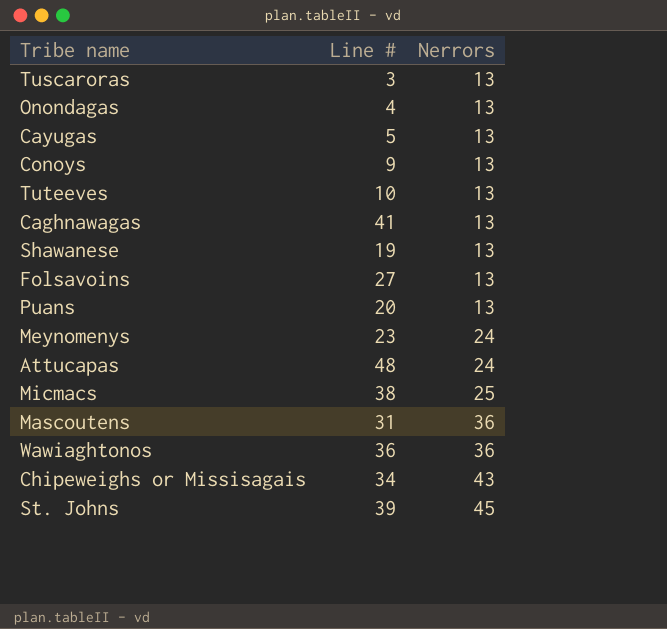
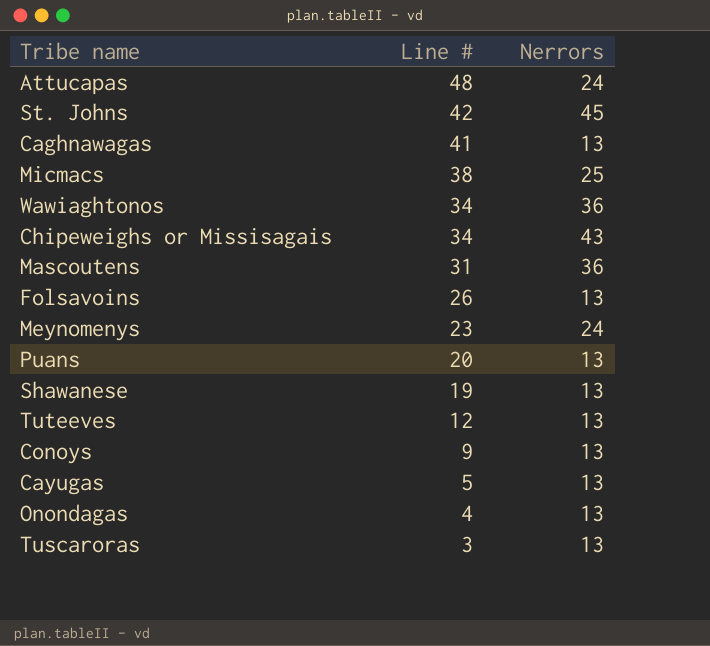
row order: Nerrors ascending -> Line # descending
St. Johns | Line #: 39 -> 42
Wawiaghtonos | Line #: 36 -> 34
Folsavoins | Line #: 27 -> 26
Tuteeves | Line #: 10 -> 12

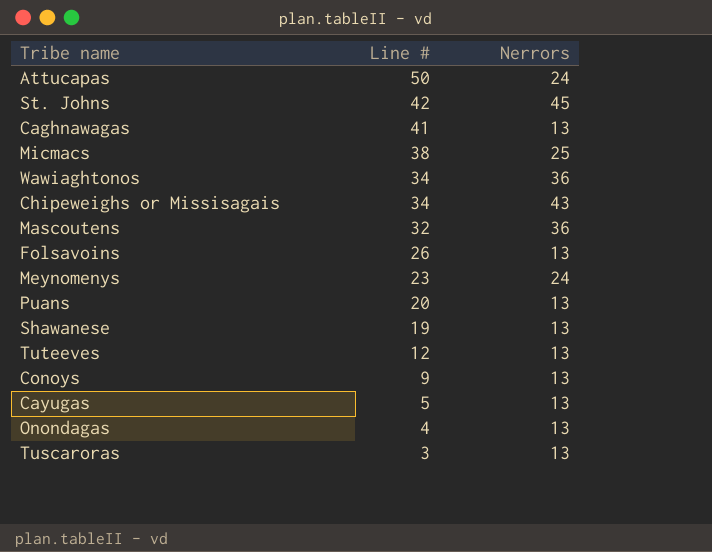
Attucapas | Line #: 48 -> 50
Mascoutens | Line #: 31 -> 32

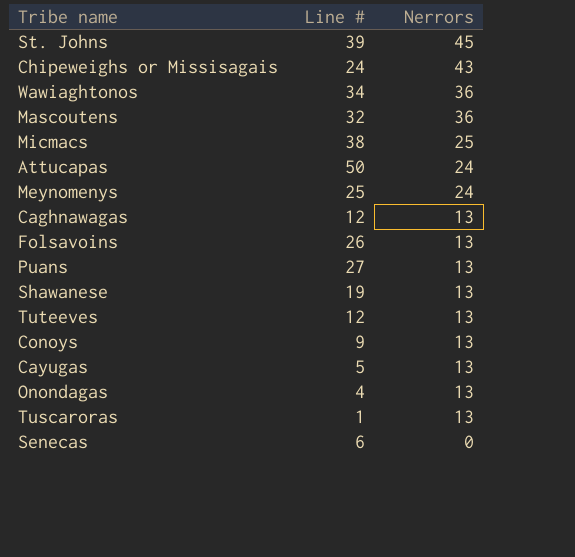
row order: Line # descending -> Nerrors descending
St. Johns | Line #: 42 -> 39
Chipeweighs or Missisagais | Line #: 34 -> 24
Meynomenys | Line #: 23 -> 25
Caghnawagas | Line #: 41 -> 12
Puans | Line #: 20 -> 27
Tuscaroras | Line #: 3 -> 1
row Senecas: none -> 6 | 0

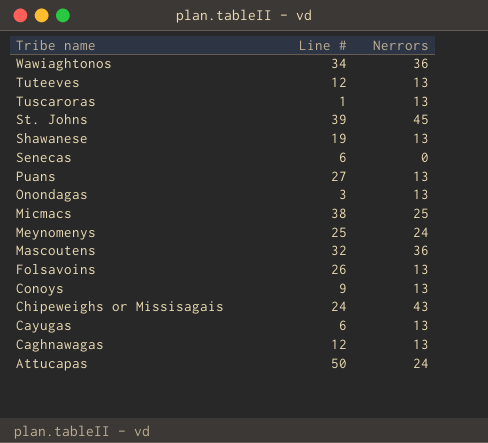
row order: Nerrors descending -> Tribe name descending
Onondagas | Line #: 4 -> 3
Cayugas | Line #: 5 -> 6

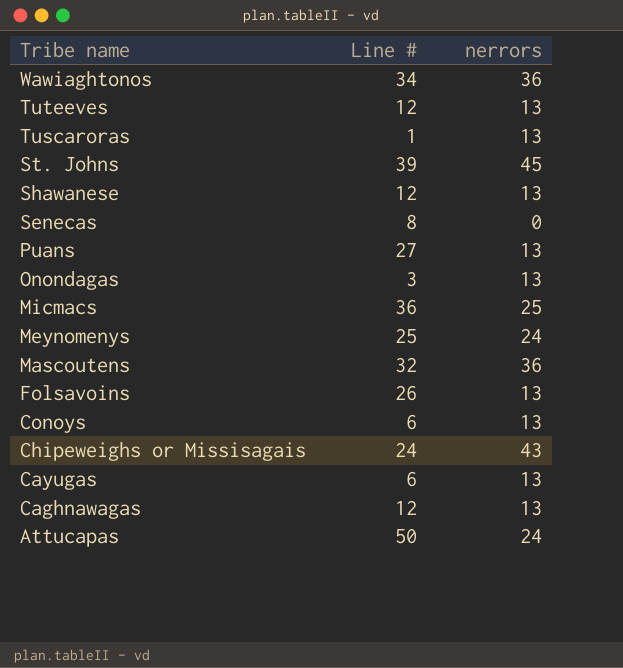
column name: Nerrors -> nerrors
Shawanese | Line #: 19 -> 12
Senecas | Line #: 6 -> 8
Micmacs | Line #: 38 -> 36
Conoys | Line #: 9 -> 6

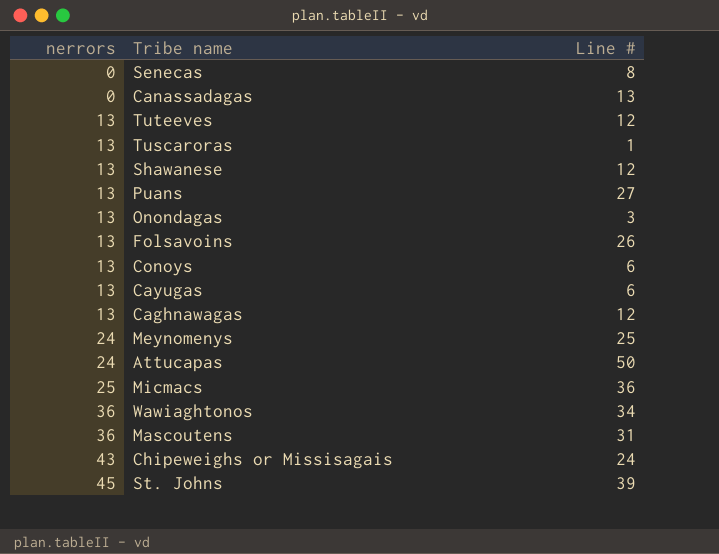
row order: Tribe name descending -> nerrors ascending
column nerrors | position: 3 -> 1
row Canassadagas: none -> 0 | 13
Mascoutens | Line #: 32 -> 31

